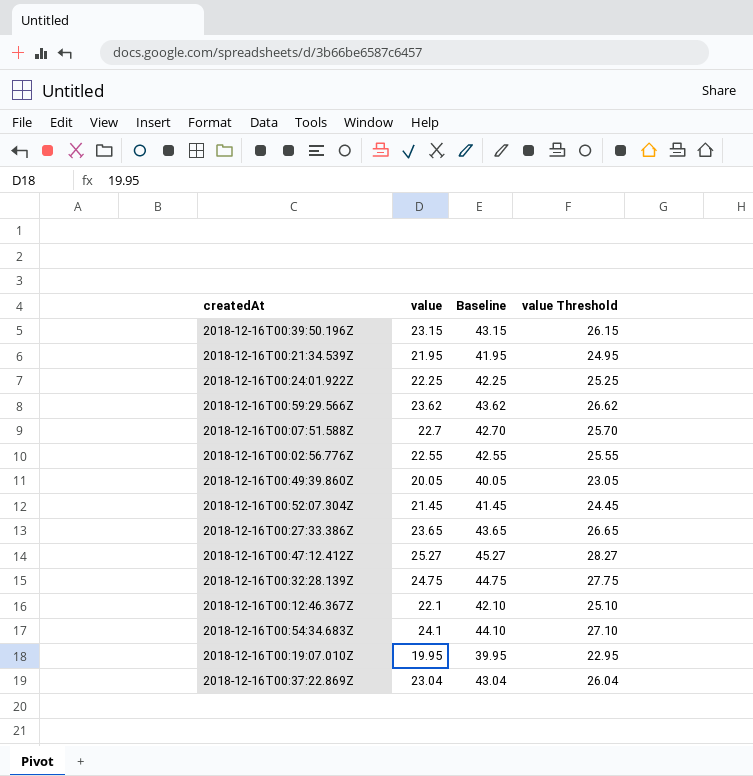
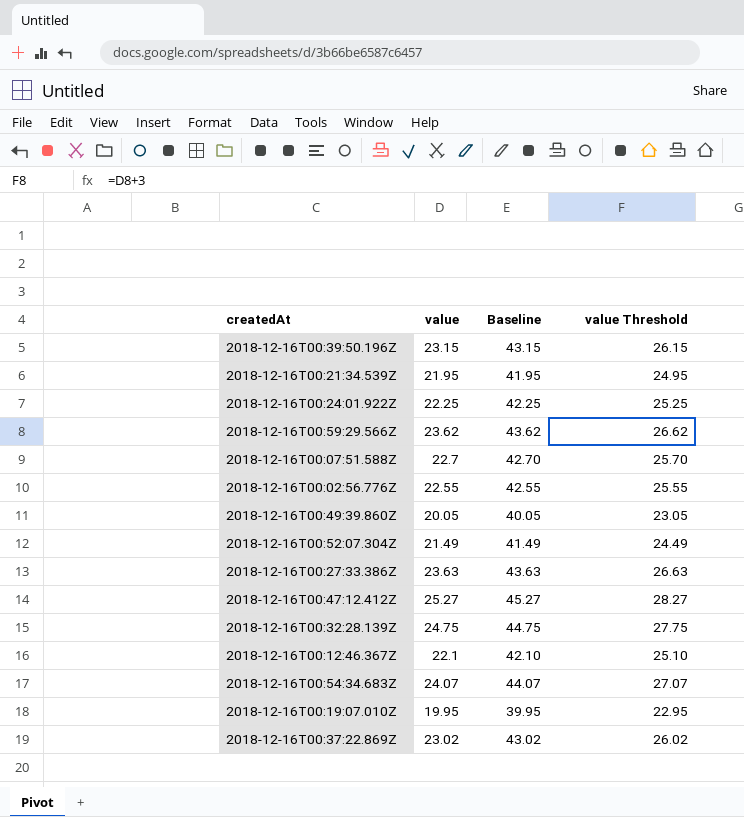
2018-12-16T00:52:07.304Z | value: 21.45 -> 21.49
2018-12-16T00:52:07.304Z | Baseline: 41.45 -> 41.49
2018-12-16T00:52:07.304Z | value Threshold: 24.45 -> 24.49
2018-12-16T00:27:33.386Z | value: 23.65 -> 23.63
2018-12-16T00:27:33.386Z | Baseline: 43.65 -> 43.63
2018-12-16T00:27:33.386Z | value Threshold: 26.65 -> 26.63
2018-12-16T00:54:34.683Z | value: 24.1 -> 24.07
2018-12-16T00:54:34.683Z | Baseline: 44.10 -> 44.07
2018-12-16T00:54:34.683Z | value Threshold: 27.10 -> 27.07
2018-12-16T00:37:22.869Z | value: 23.04 -> 23.02
2018-12-16T00:37:22.869Z | Baseline: 43.04 -> 43.02
2018-12-16T00:37:22.869Z | value Threshold: 26.04 -> 26.02

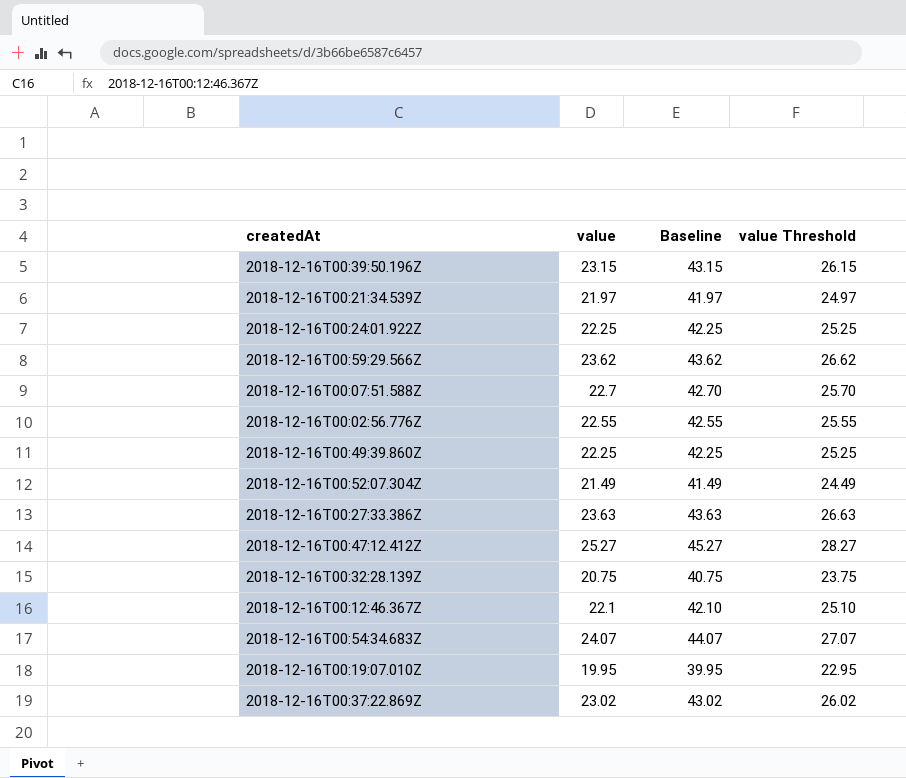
2018-12-16T00:21:34.539Z | value: 21.95 -> 21.97
2018-12-16T00:21:34.539Z | Baseline: 41.95 -> 41.97
2018-12-16T00:21:34.539Z | value Threshold: 24.95 -> 24.97
2018-12-16T00:49:39.860Z | value: 20.05 -> 22.25
2018-12-16T00:49:39.860Z | Baseline: 40.05 -> 42.25
2018-12-16T00:49:39.860Z | value Threshold: 23.05 -> 25.25
2018-12-16T00:32:28.139Z | value: 24.75 -> 20.75
2018-12-16T00:32:28.139Z | Baseline: 44.75 -> 40.75
2018-12-16T00:32:28.139Z | value Threshold: 27.75 -> 23.75

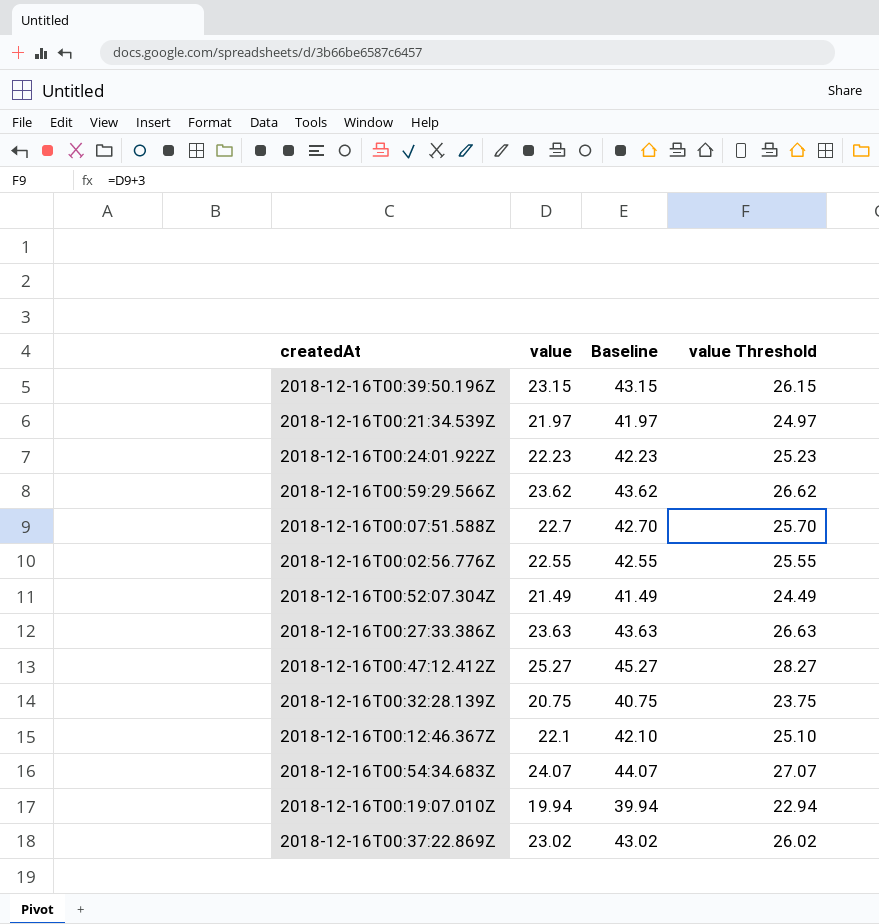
row 2018-12-16T00:49:39.860Z: 22.25 | 42.25 | 25.25 -> none
2018-12-16T00:24:01.922Z | value: 22.25 -> 22.23
2018-12-16T00:24:01.922Z | Baseline: 42.25 -> 42.23
2018-12-16T00:24:01.922Z | value Threshold: 25.25 -> 25.23
2018-12-16T00:19:07.010Z | value: 19.95 -> 19.94
2018-12-16T00:19:07.010Z | Baseline: 39.95 -> 39.94
2018-12-16T00:19:07.010Z | value Threshold: 22.95 -> 22.94

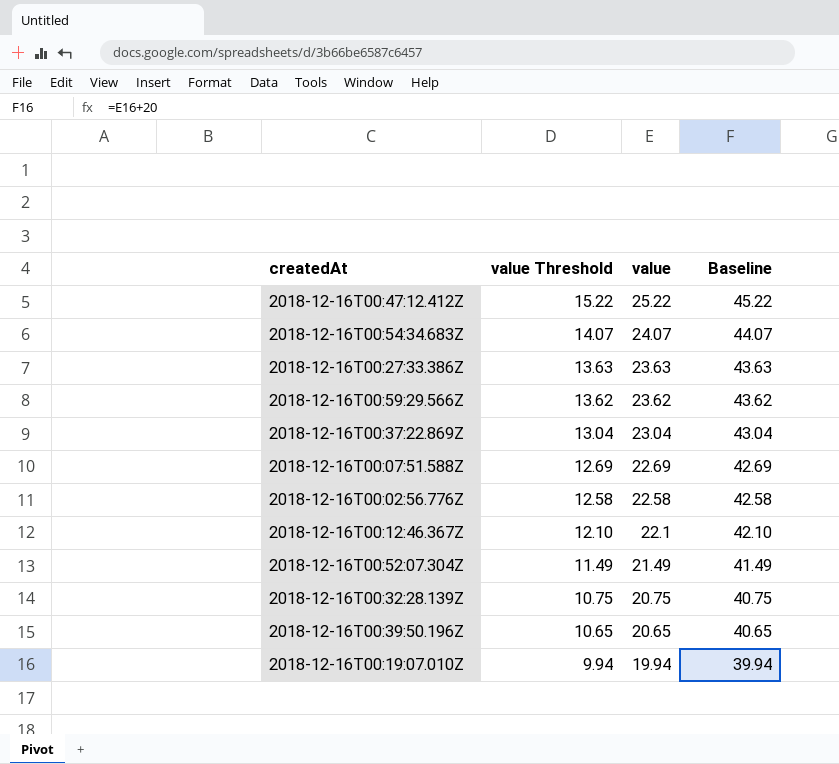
row order: none -> value Threshold descending
column value Threshold | formula: [value] + 3 -> [value] - 10
column value Threshold | position: 4 -> 2
row 2018-12-16T00:21:34.539Z: 21.97 | 41.97 | 24.97 -> none
row 2018-12-16T00:24:01.922Z: 22.23 | 42.23 | 25.23 -> none
2018-12-16T00:47:12.412Z | value: 25.27 -> 25.22
2018-12-16T00:47:12.412Z | Baseline: 45.27 -> 45.22
2018-12-16T00:37:22.869Z | value: 23.02 -> 23.04
2018-12-16T00:37:22.869Z | Baseline: 43.02 -> 43.04
2018-12-16T00:07:51.588Z | value: 22.7 -> 22.69
2018-12-16T00:07:51.588Z | Baseline: 42.70 -> 42.69
2018-12-16T00:02:56.776Z | value: 22.55 -> 22.58
2018-12-16T00:02:56.776Z | Baseline: 42.55 -> 42.58
2018-12-16T00:39:50.196Z | value: 23.15 -> 20.65
2018-12-16T00:39:50.196Z | Baseline: 43.15 -> 40.65

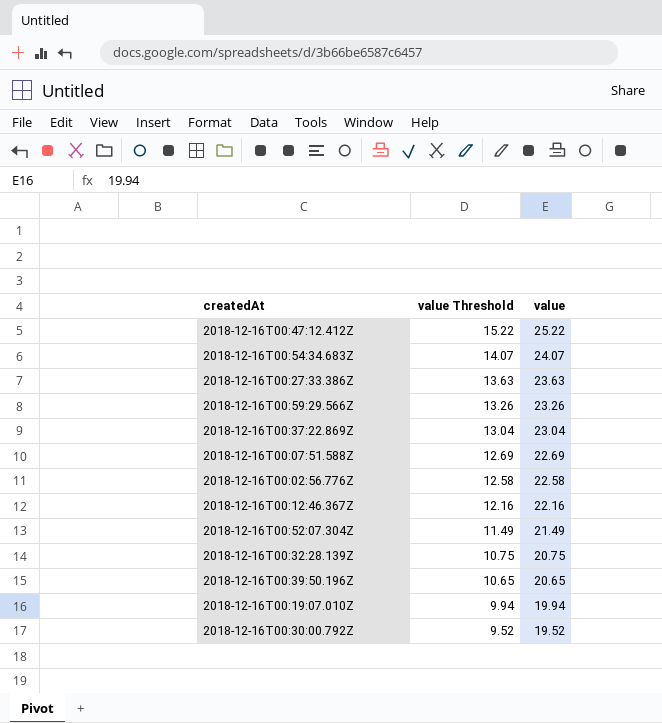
column Baseline | formula: [value] + 20 -> none
2018-12-16T00:59:29.566Z | value Threshold: 13.62 -> 13.26
2018-12-16T00:59:29.566Z | value: 23.62 -> 23.26
2018-12-16T00:12:46.367Z | value Threshold: 12.10 -> 12.16
2018-12-16T00:12:46.367Z | value: 22.1 -> 22.16
row 2018-12-16T00:30:00.792Z: none -> 9.52 | 19.52

